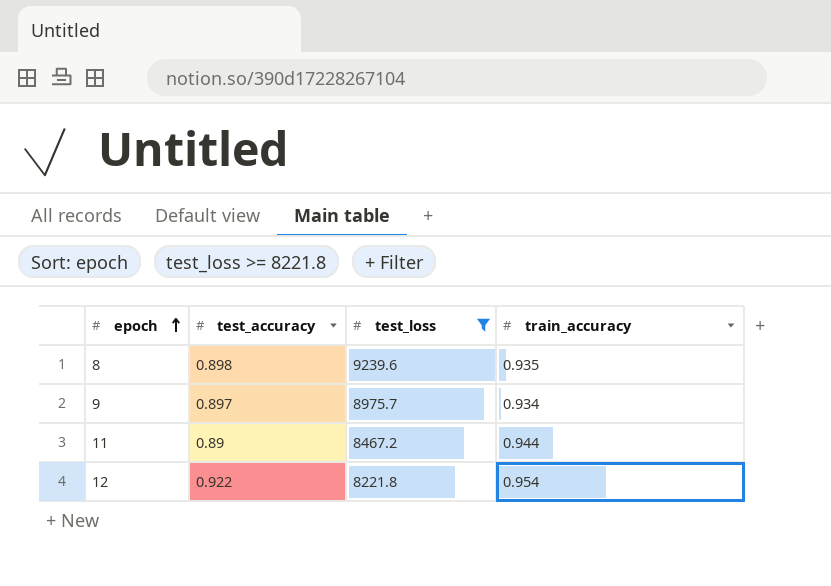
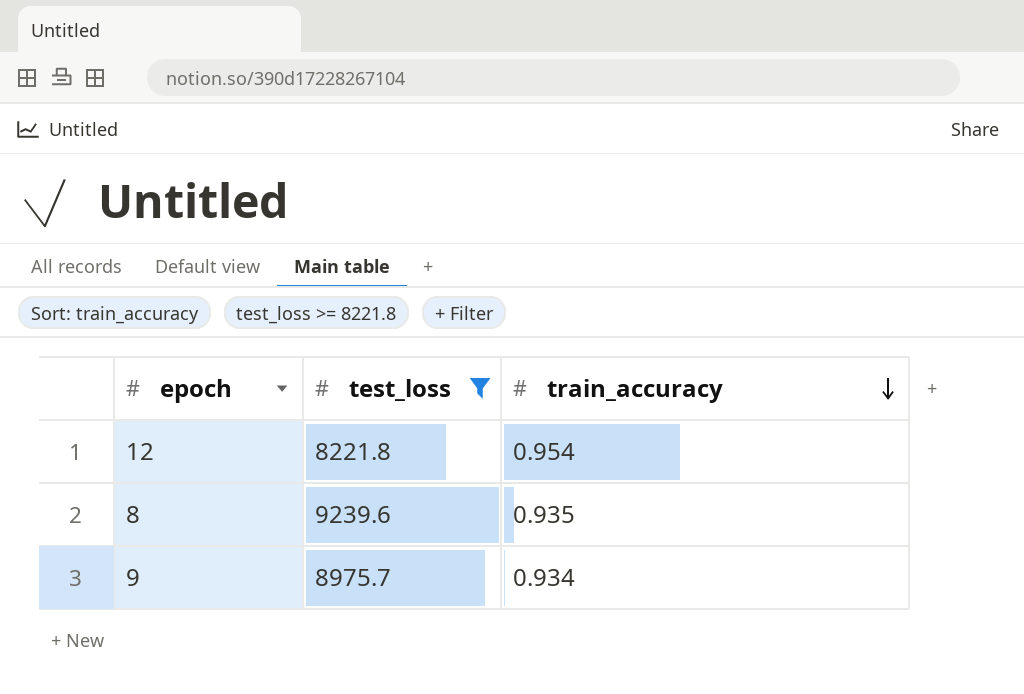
row order: epoch ascending -> train_accuracy descending
column test_accuracy | position: 2 -> none
row 11: 0.89 | 8467.2 | 0.944 -> none

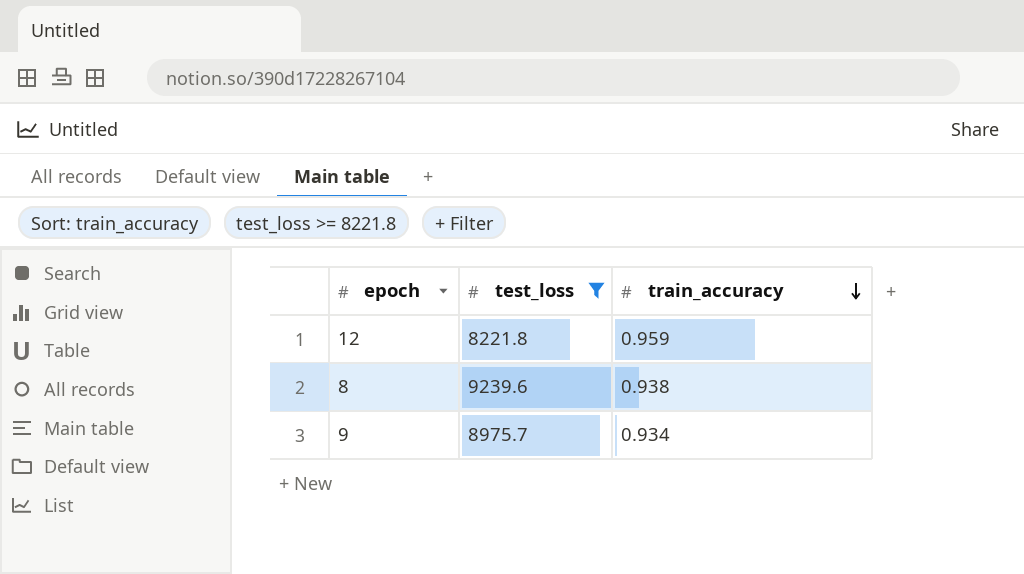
12 | train_accuracy: 0.954 -> 0.959
8 | train_accuracy: 0.935 -> 0.938

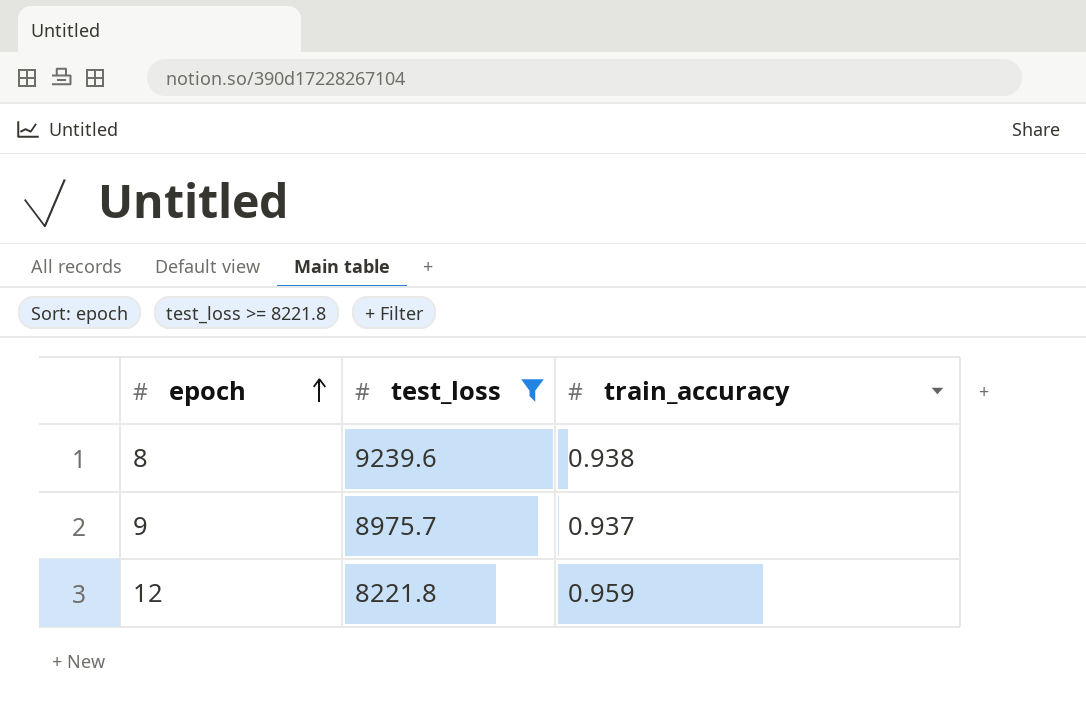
row order: train_accuracy descending -> epoch ascending
9 | train_accuracy: 0.934 -> 0.937

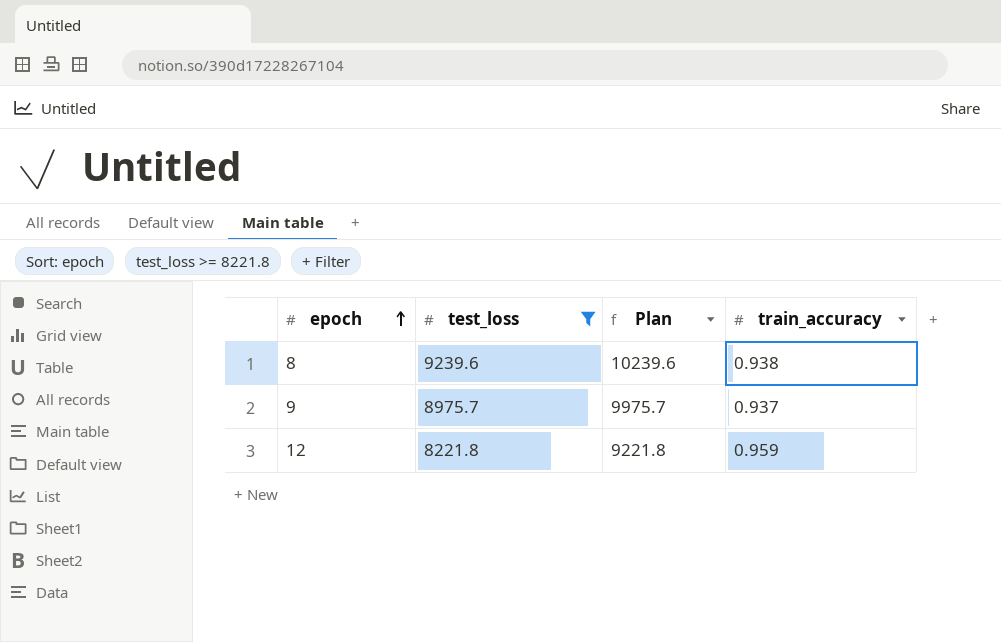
column Plan | formula: none -> [test_loss] + 1000

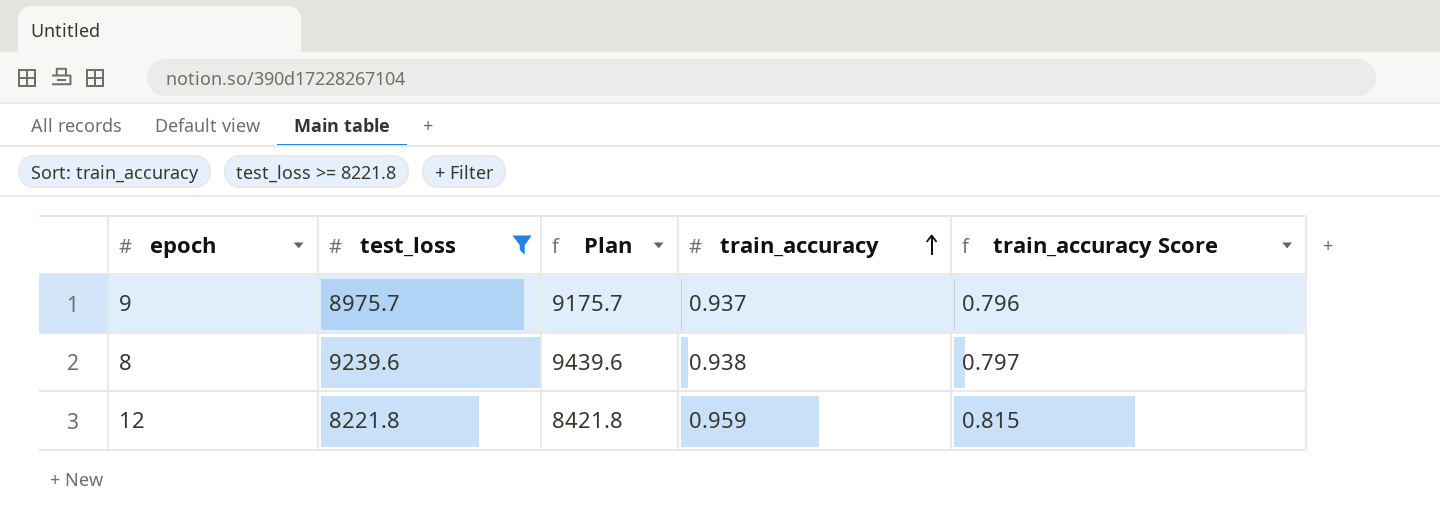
row order: epoch ascending -> train_accuracy ascending
column Plan | formula: [test_loss] + 1000 -> [test_loss] + 200
column train_accuracy Score | formula: none -> [train_accuracy] * 0.85

